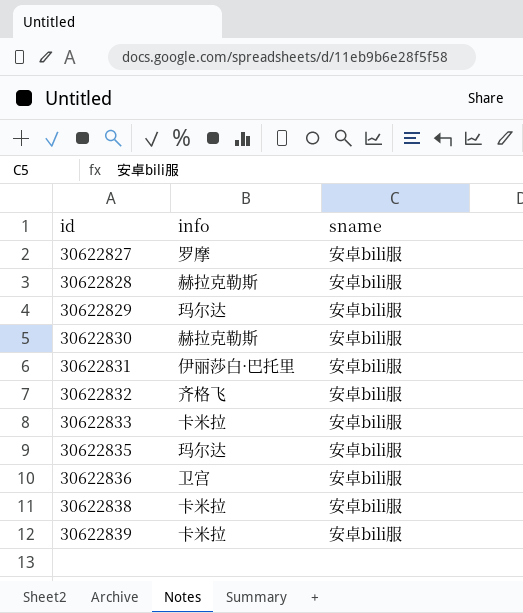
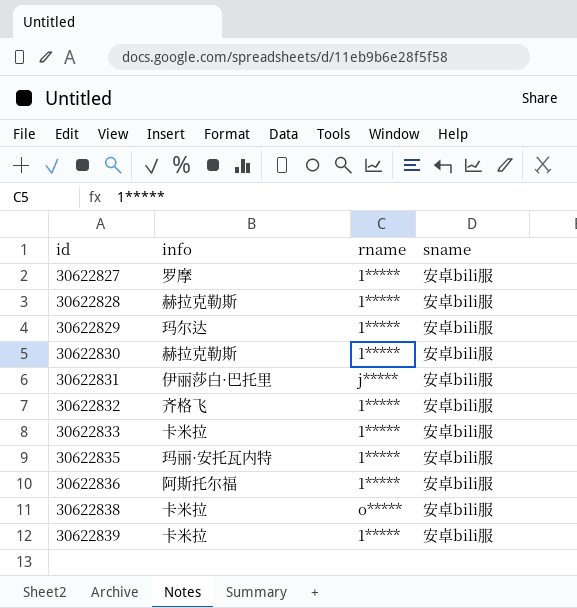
column rname | position: none -> 3
30622835 | info: 玛尔达 -> 玛丽·安托瓦内特
30622836 | info: 卫宫 -> 阿斯托尔福

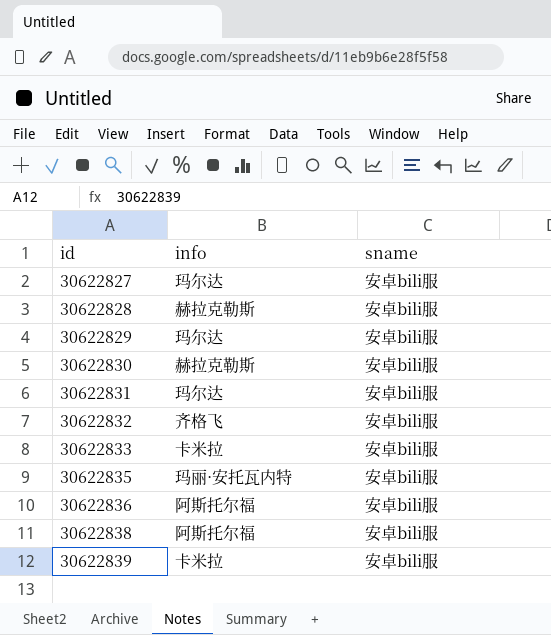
column rname | position: 3 -> none
30622827 | info: 罗摩 -> 玛尔达
30622831 | info: 伊丽莎白·巴托里 -> 玛尔达
30622838 | info: 卡米拉 -> 阿斯托尔福

